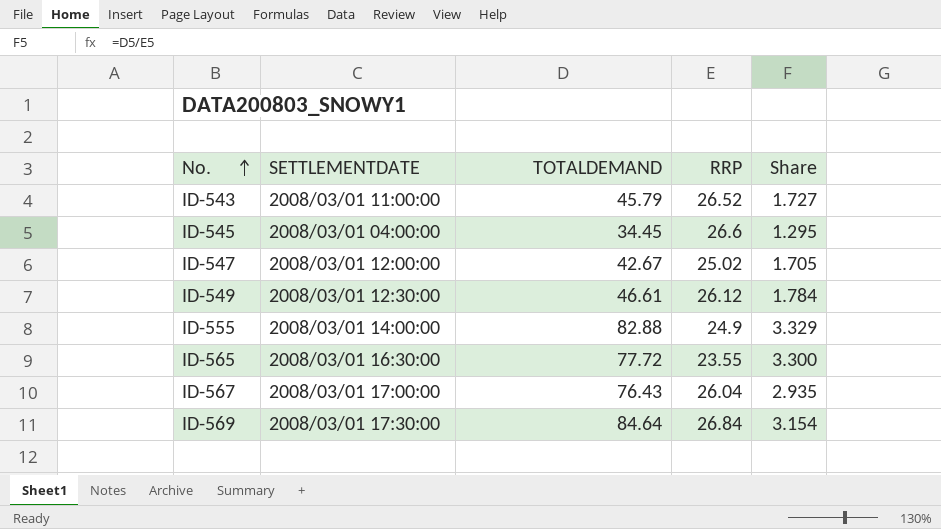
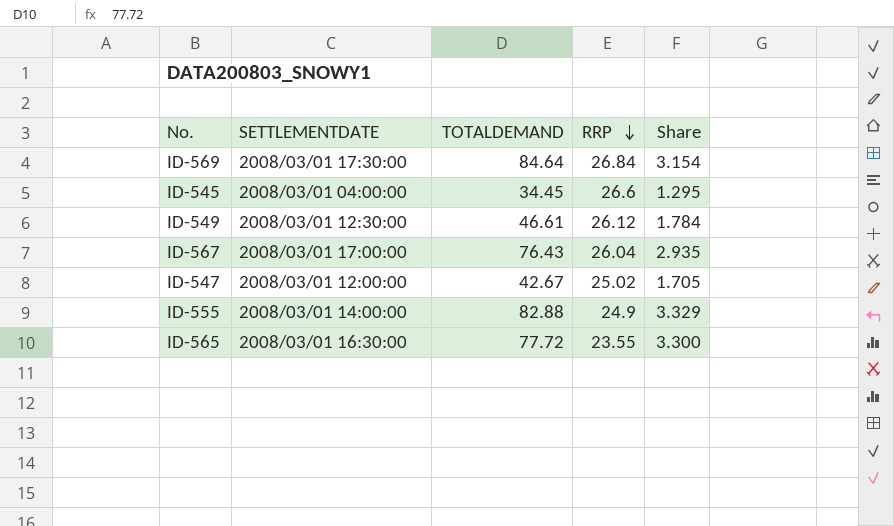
row order: No. ascending -> RRP descending
row ID-543: 2008/03/01 11:00:00 | 45.79 | 26.52 | 1.727 -> none

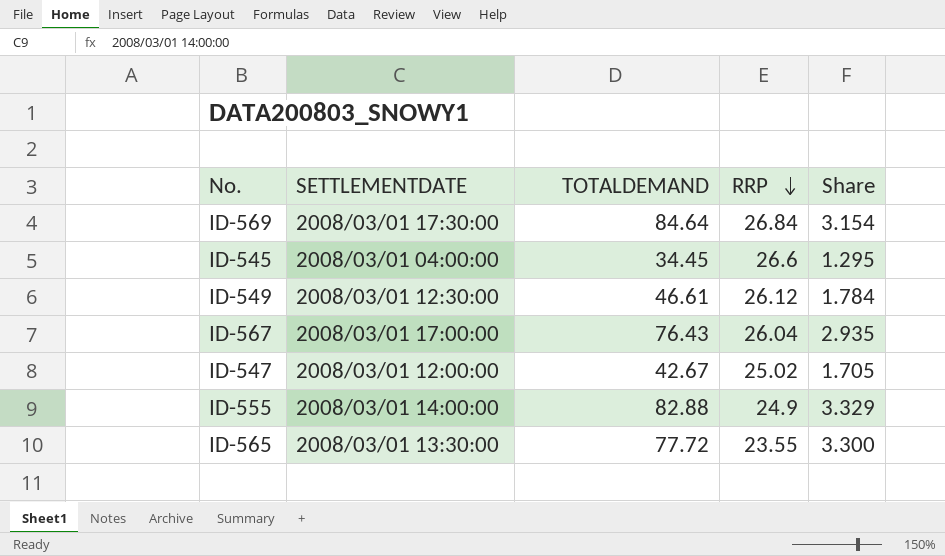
ID-565 | SETTLEMENTDATE: 2008/03/01 16:30:00 -> 2008/03/01 13:30:00

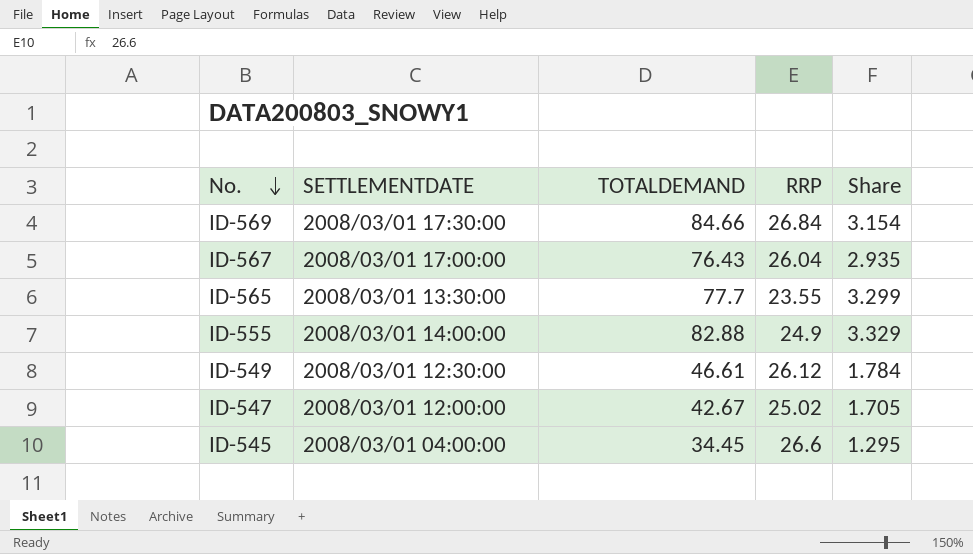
row order: RRP descending -> No. descending
ID-569 | TOTALDEMAND: 84.64 -> 84.66
ID-565 | TOTALDEMAND: 77.72 -> 77.7
ID-565 | Share: 3.300 -> 3.299

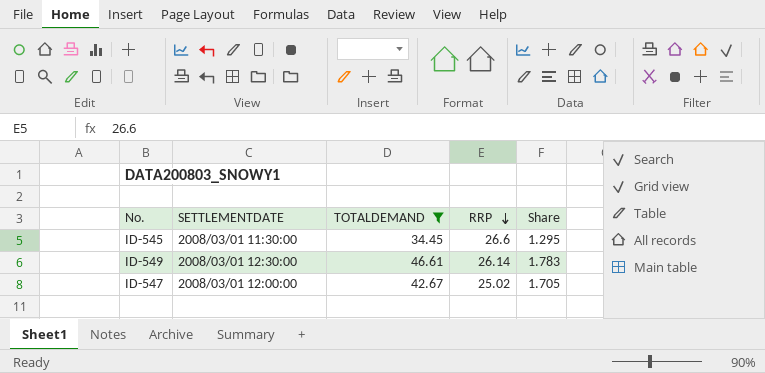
filter: none -> TOTALDEMAND <= 46.61
row order: No. descending -> RRP descending
ID-545 | SETTLEMENTDATE: 2008/03/01 04:00:00 -> 2008/03/01 11:30:00
ID-549 | RRP: 26.12 -> 26.14
ID-549 | Share: 1.784 -> 1.783

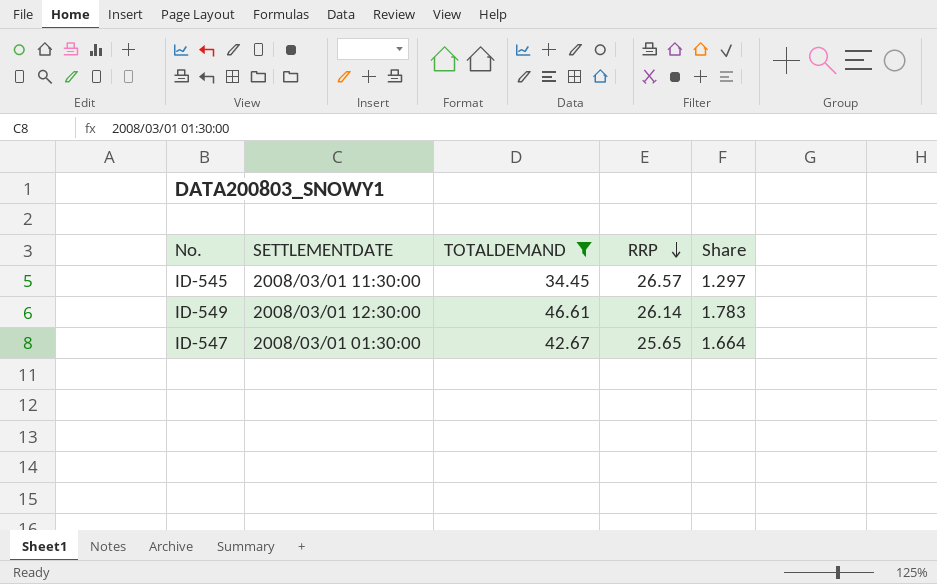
ID-545 | RRP: 26.6 -> 26.57
ID-545 | Share: 1.295 -> 1.297
ID-547 | SETTLEMENTDATE: 2008/03/01 12:00:00 -> 2008/03/01 01:30:00
ID-547 | RRP: 25.02 -> 25.65
ID-547 | Share: 1.705 -> 1.664

